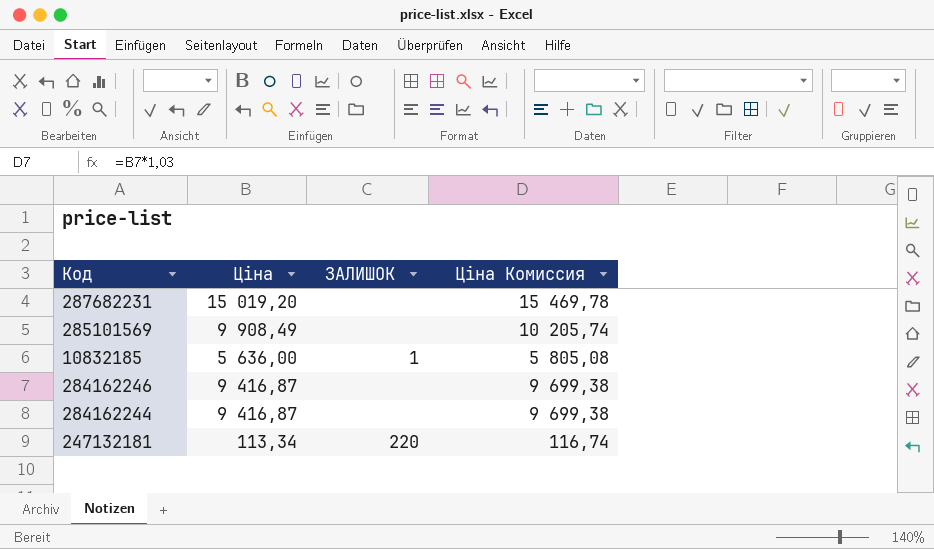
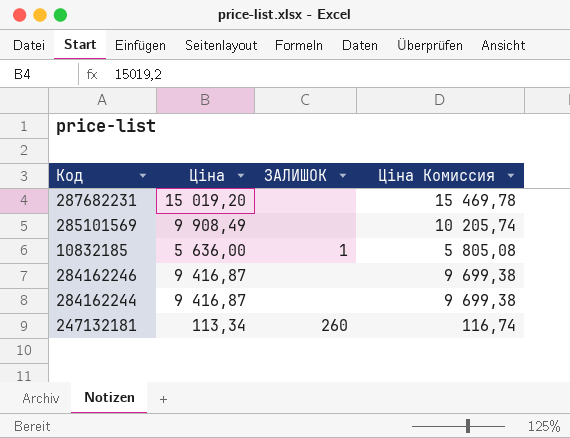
247132181 | ЗАЛИШОК: 220 -> 260

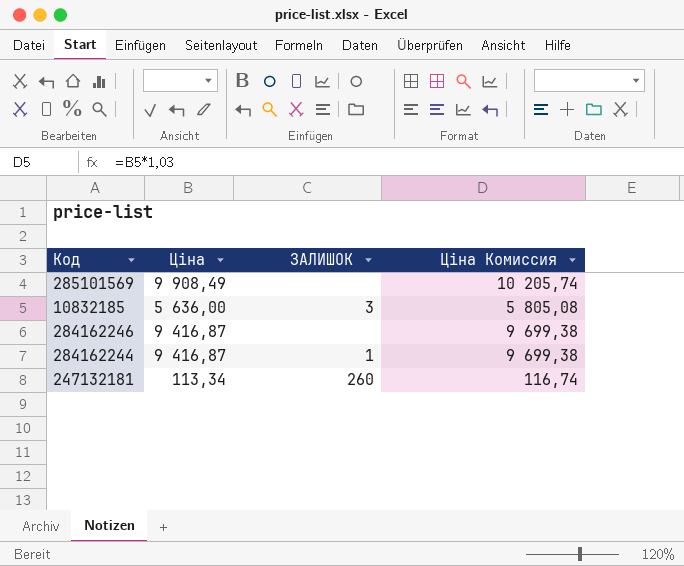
row 287682231: 15 019,20 | none | 15 469,78 -> none
10832185 | ЗАЛИШОК: 1 -> 3
284162244 | ЗАЛИШОК: none -> 1

